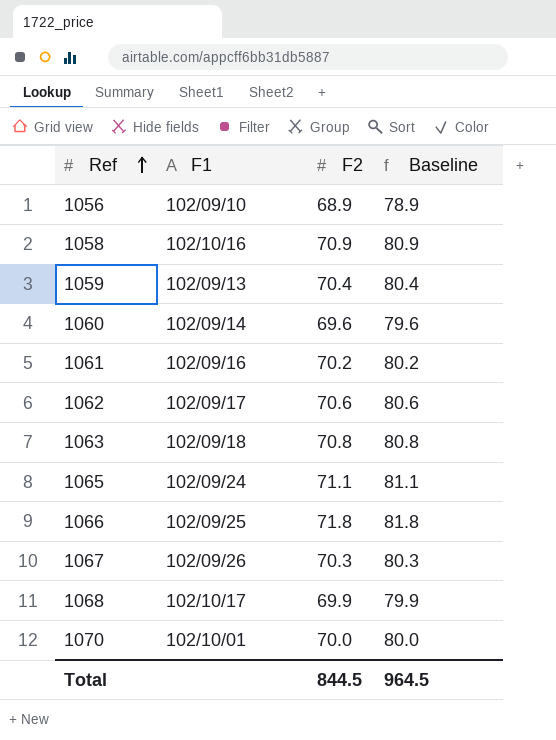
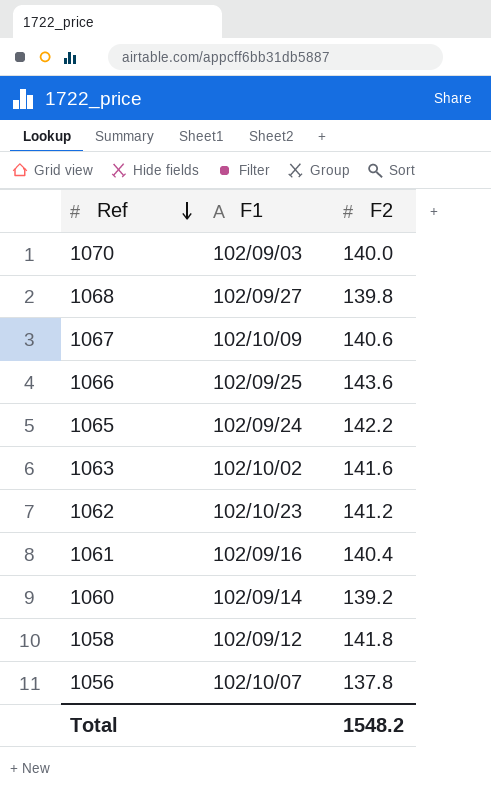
row order: Ref ascending -> Ref descending
column Baseline | formula: [F2] + 10 -> none
row 1059: 102/09/13 | 70.4 | 80.4 -> none
1070 | F1: 102/10/01 -> 102/09/03
1070 | F2: 70.0 -> 140.0
1068 | F1: 102/10/17 -> 102/09/27
1068 | F2: 69.9 -> 139.8
1067 | F1: 102/09/26 -> 102/10/09
1067 | F2: 70.3 -> 140.6
1066 | F2: 71.8 -> 143.6
1065 | F2: 71.1 -> 142.2
1063 | F1: 102/09/18 -> 102/10/02
1063 | F2: 70.8 -> 141.6
1062 | F1: 102/09/17 -> 102/10/23
1062 | F2: 70.6 -> 141.2
1061 | F2: 70.2 -> 140.4
1060 | F2: 69.6 -> 139.2
1058 | F1: 102/10/16 -> 102/09/12
1058 | F2: 70.9 -> 141.8
1056 | F1: 102/09/10 -> 102/10/07
1056 | F2: 68.9 -> 137.8
Total | F2: 844.5 -> 1548.2

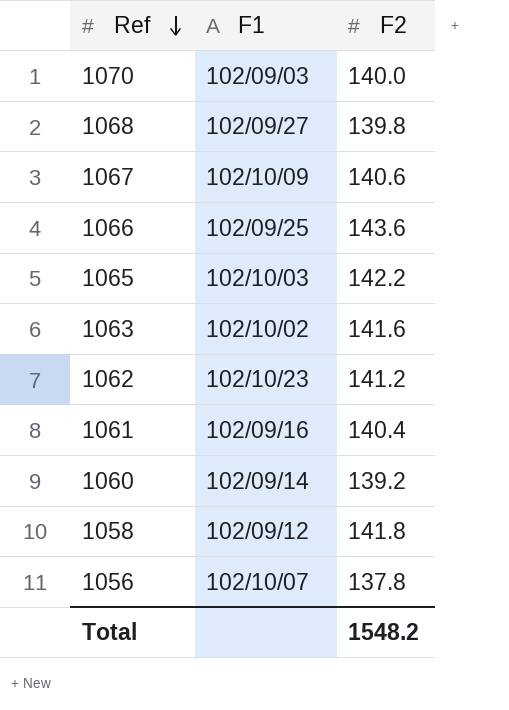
1065 | F1: 102/09/24 -> 102/10/03

